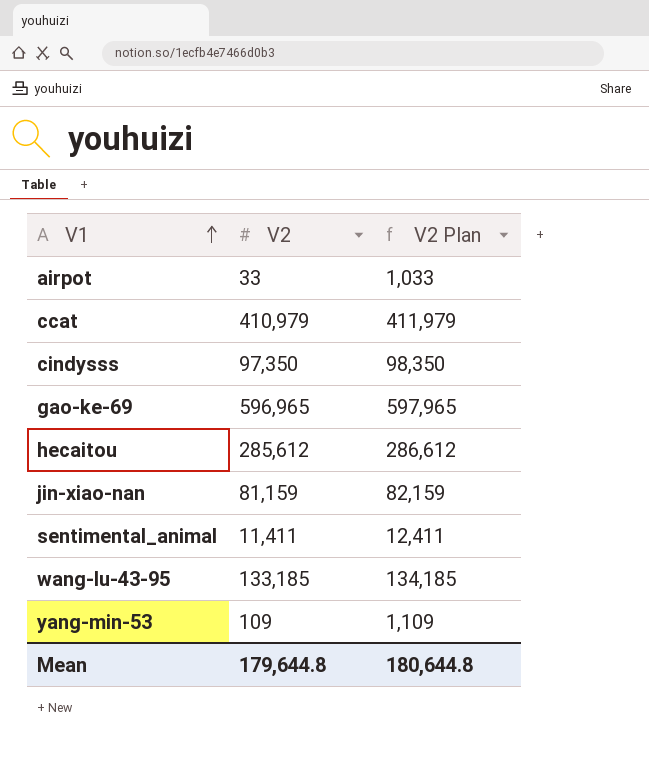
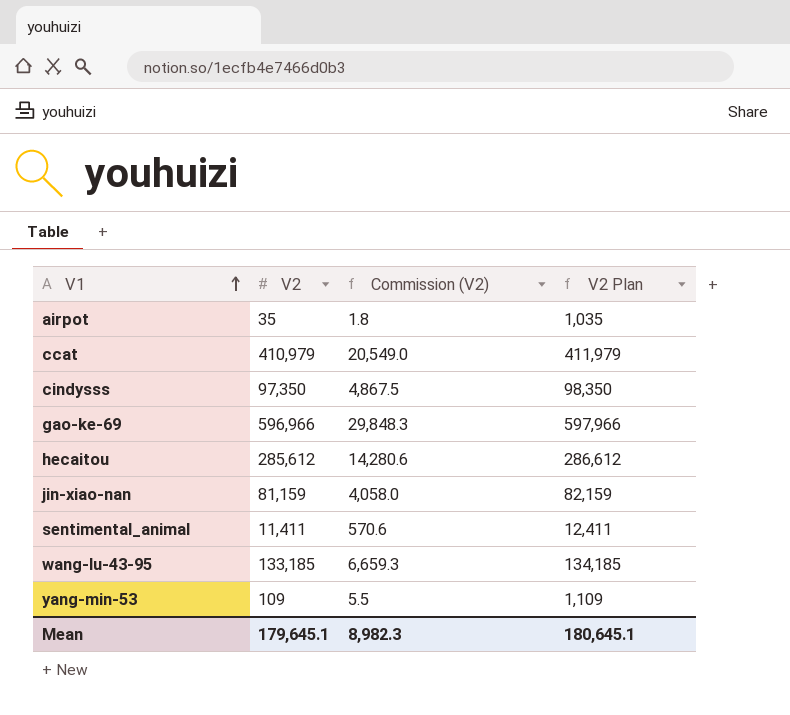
column Commission (V2) | formula: none -> [V2] * 0.05
airpot | V2: 33 -> 35
airpot | V2 Plan: 1,033 -> 1,035
gao-ke-69 | V2: 596,965 -> 596,966
gao-ke-69 | V2 Plan: 597,965 -> 597,966
Mean | V2: 179,644.8 -> 179,645.1
Mean | V2 Plan: 180,644.8 -> 180,645.1

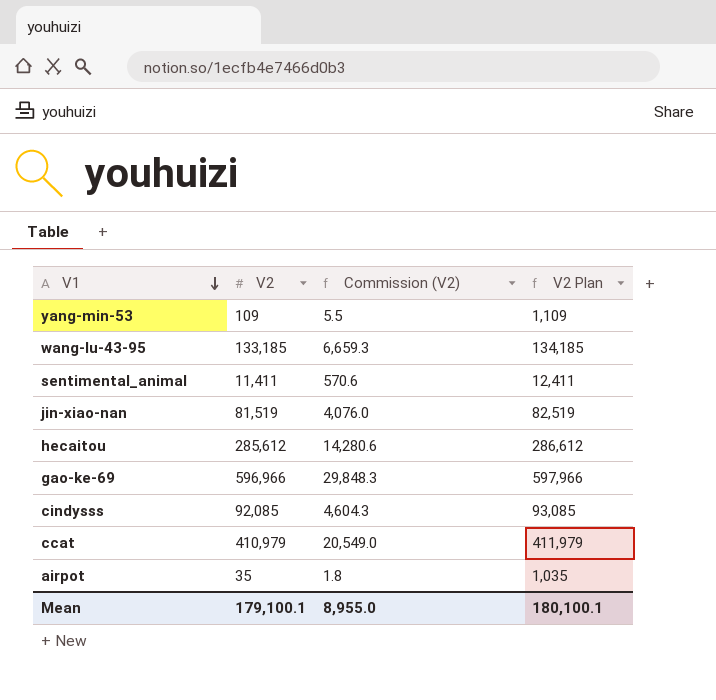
row order: V1 ascending -> V1 descending
jin-xiao-nan | V2: 81,159 -> 81,519
jin-xiao-nan | Commission (V2): 4,058.0 -> 4,076.0
jin-xiao-nan | V2 Plan: 82,159 -> 82,519
cindysss | V2: 97,350 -> 92,085
cindysss | Commission (V2): 4,867.5 -> 4,604.3
cindysss | V2 Plan: 98,350 -> 93,085
Mean | V2: 179,645.1 -> 179,100.1
Mean | Commission (V2): 8,982.3 -> 8,955.0
Mean | V2 Plan: 180,645.1 -> 180,100.1

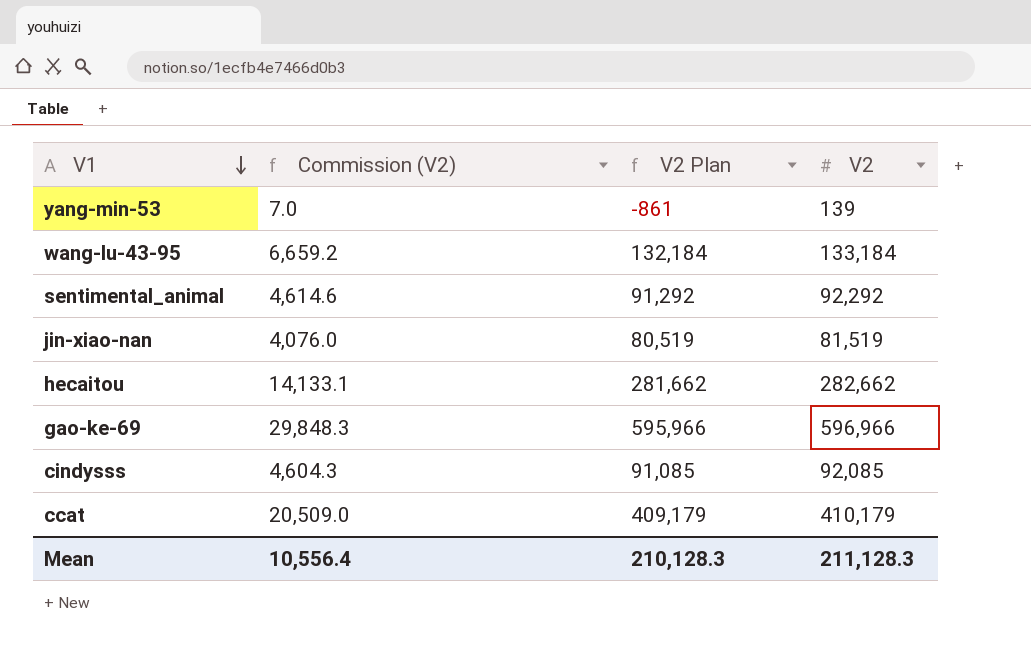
column V2 Plan | formula: [V2] + 1000 -> [V2] - 1000
column V2 | position: 2 -> 4
row airpot: 35 | 1.8 | 1,035 -> none
yang-min-53 | Commission (V2): 5.5 -> 7.0
yang-min-53 | V2: 109 -> 139
wang-lu-43-95 | Commission (V2): 6,659.3 -> 6,659.2
wang-lu-43-95 | V2: 133,185 -> 133,184
sentimental_animal | Commission (V2): 570.6 -> 4,614.6
sentimental_animal | V2: 11,411 -> 92,292
hecaitou | Commission (V2): 14,280.6 -> 14,133.1
hecaitou | V2: 285,612 -> 282,662
ccat | Commission (V2): 20,549.0 -> 20,509.0
ccat | V2: 410,979 -> 410,179
Mean | Commission (V2): 8,955.0 -> 10,556.4
Mean | V2 Plan: 180,100.1 -> 210,128.3
Mean | V2: 179,100.1 -> 211,128.3

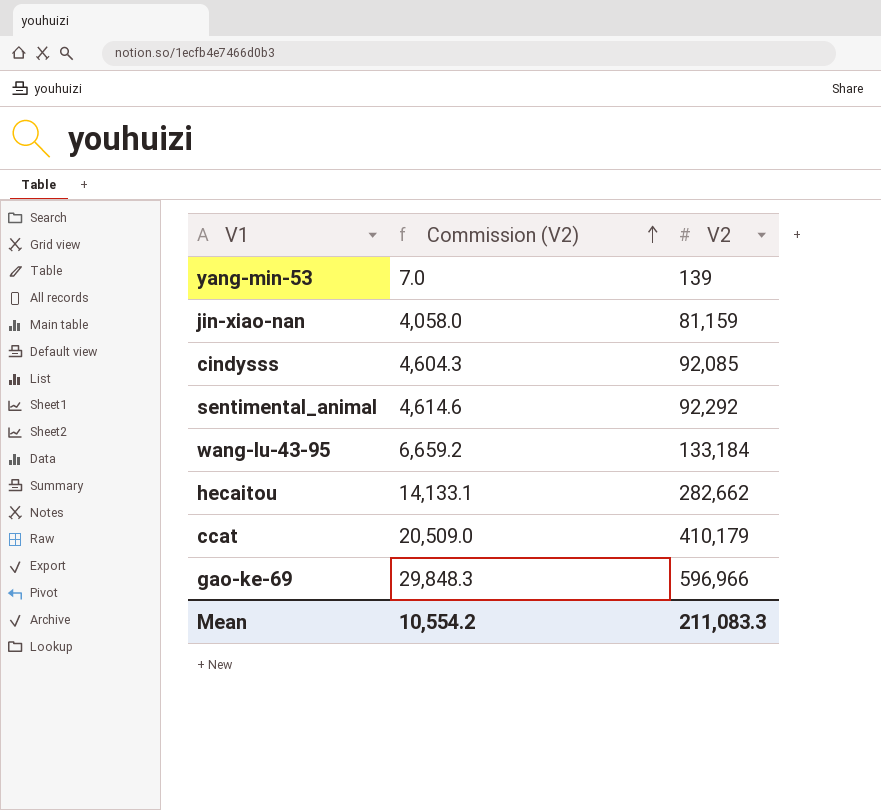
row order: V1 descending -> Commission (V2) ascending
column V2 Plan | formula: [V2] - 1000 -> none
jin-xiao-nan | Commission (V2): 4,076.0 -> 4,058.0
jin-xiao-nan | V2: 81,519 -> 81,159
Mean | Commission (V2): 10,556.4 -> 10,554.2
Mean | V2: 211,128.3 -> 211,083.3

